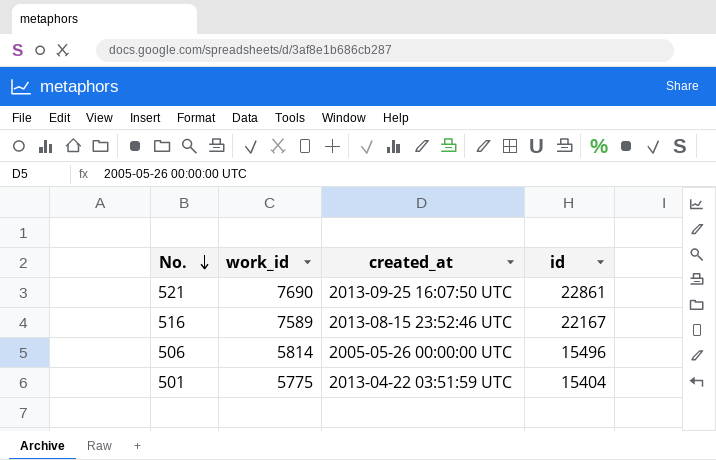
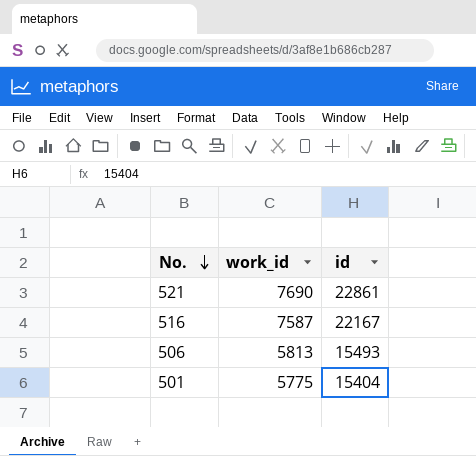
column created_at | position: 3 -> none
516 | work_id: 7589 -> 7587
506 | work_id: 5814 -> 5813
506 | id: 15496 -> 15493

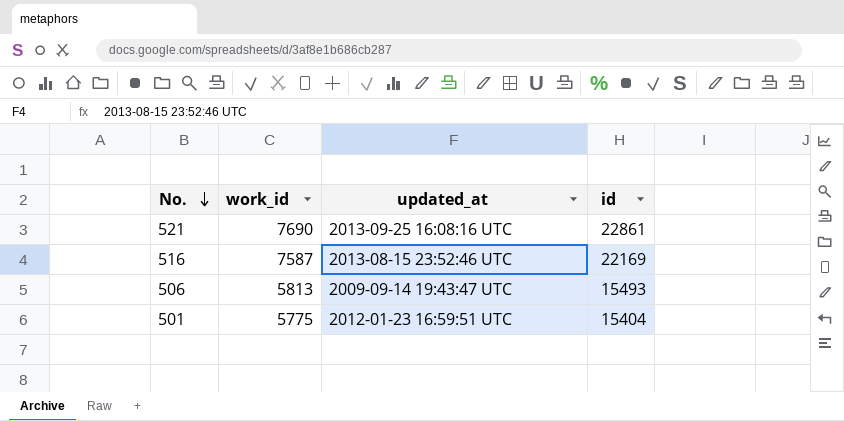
column updated_at | position: none -> 3
516 | id: 22167 -> 22169

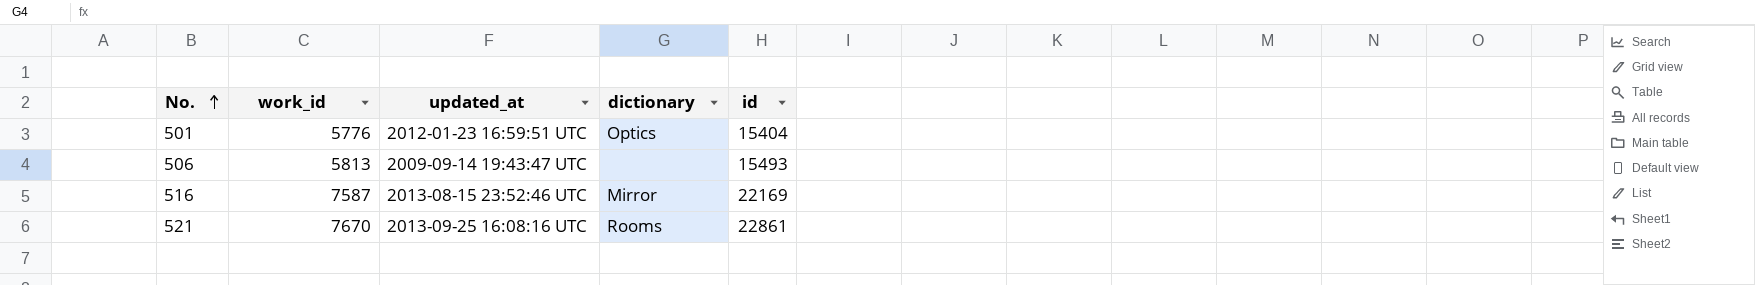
row order: No. descending -> No. ascending
column dictionary | position: none -> 4
501 | work_id: 5775 -> 5776
521 | work_id: 7690 -> 7670

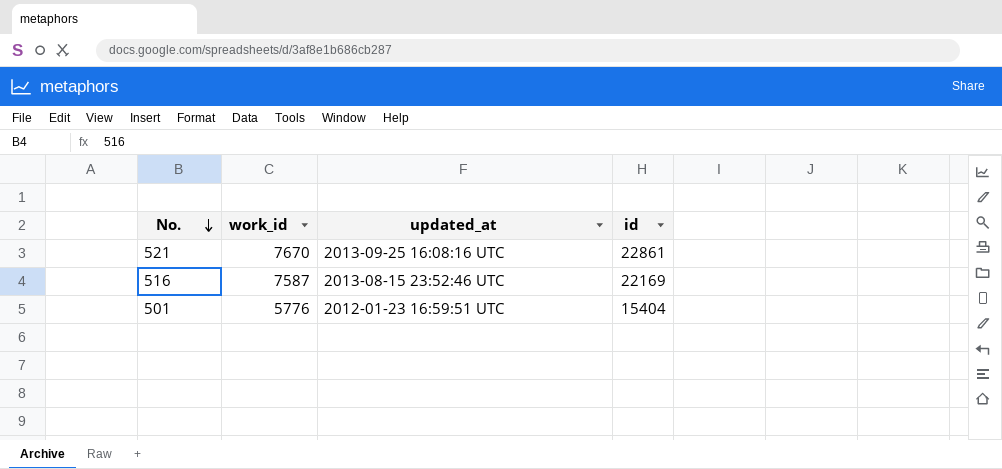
row order: No. ascending -> No. descending
column dictionary | position: 4 -> none
row 506: 5813 | 2009-09-14 19:43:47 UTC | none | 15493 -> none

